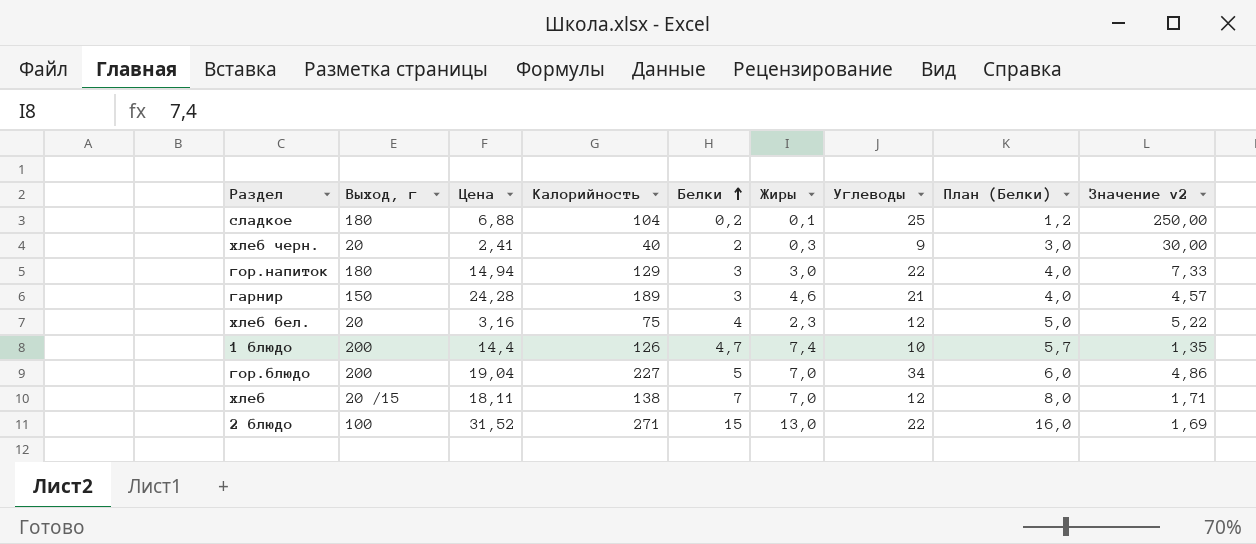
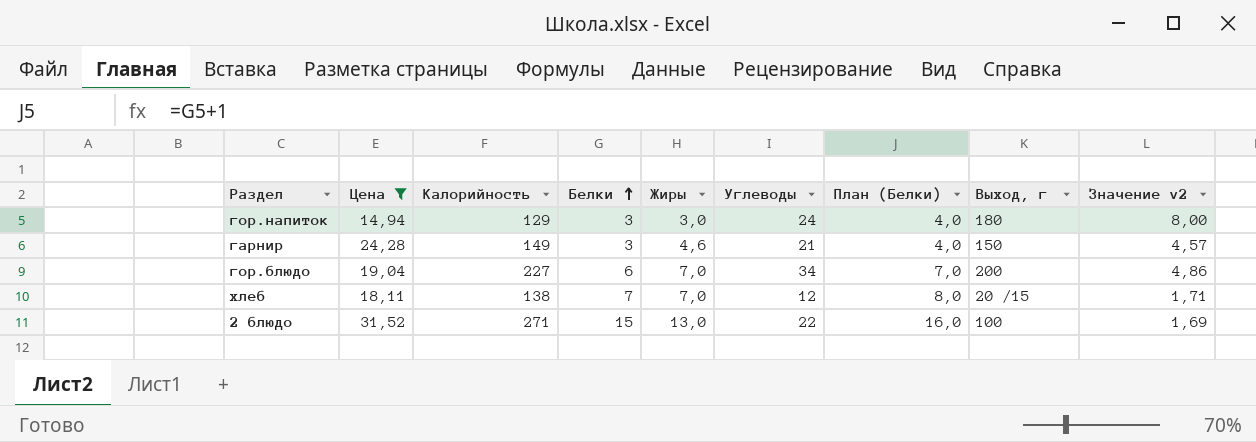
filter: none -> Цена >= 14,94
column Выход, г | position: 2 -> 8
гор.напиток | Углеводы: 22 -> 24
гор.напиток | Значение v2: 7,33 -> 8,00
гарнир | Калорийность: 189 -> 149
гор.блюдо | Белки: 5 -> 6
гор.блюдо | План (Белки): 6,0 -> 7,0

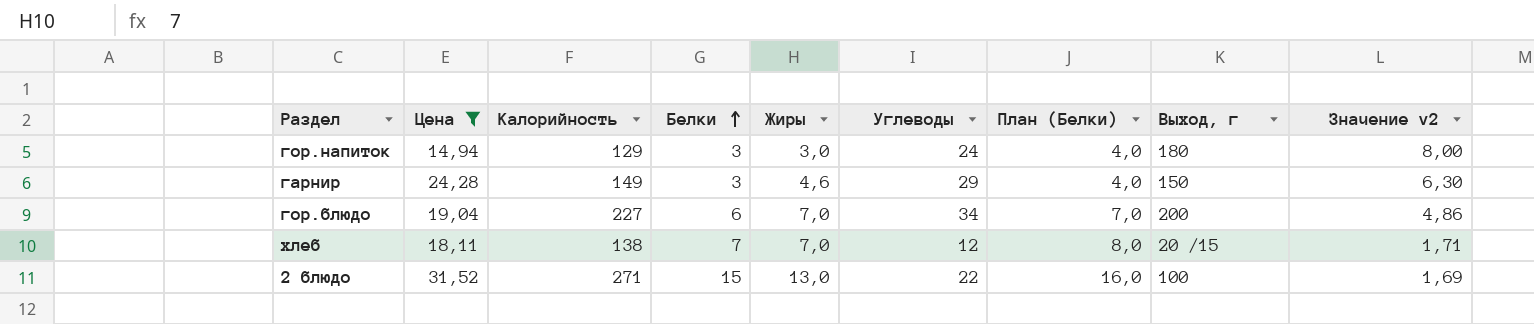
гарнир | Углеводы: 21 -> 29
гарнир | Значение v2: 4,57 -> 6,30

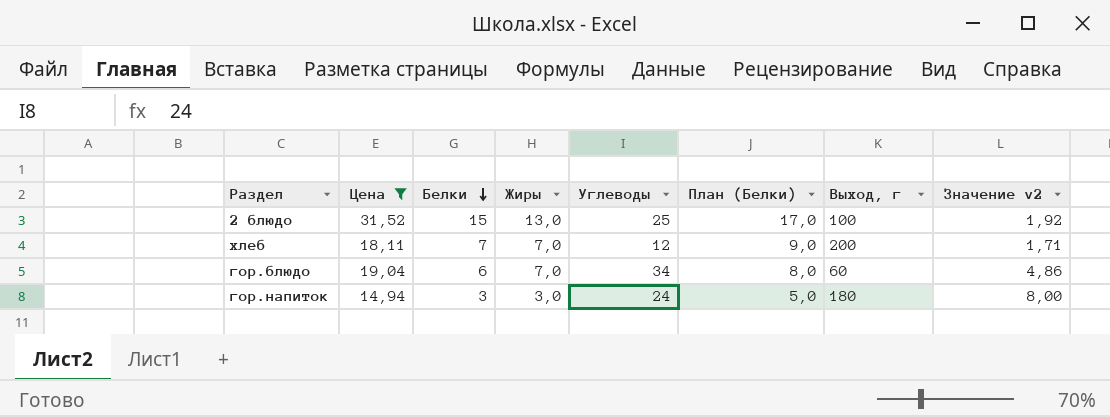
row order: Белки ascending -> Белки descending
column Калорийность | position: 3 -> none
column План (Белки) | formula: [Белки] + 1 -> [Белки] + 2
row гарнир: 24,28 | 149 | 3 | 4,6 | 29 | 4,0 | 150 | 6,30 -> none
2 блюдо | Углеводы: 22 -> 25
2 блюдо | Значение v2: 1,69 -> 1,92
хлеб | Выход, г: 20 /15 -> 200
гор.блюдо | Выход, г: 200 -> 60

